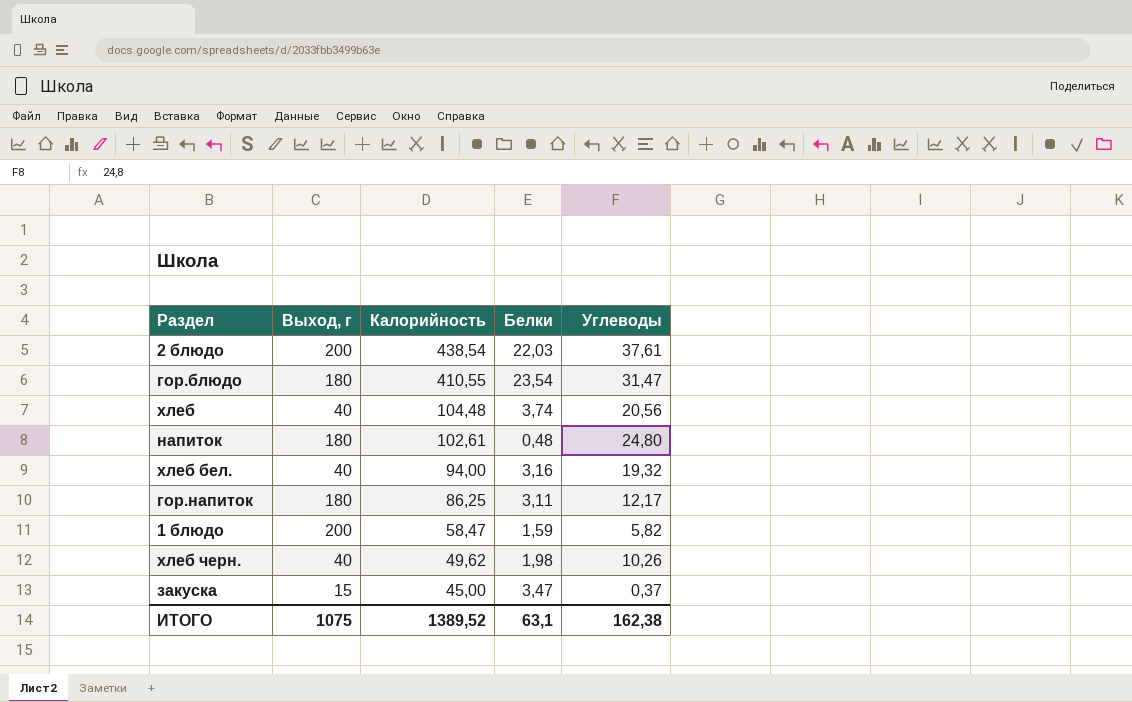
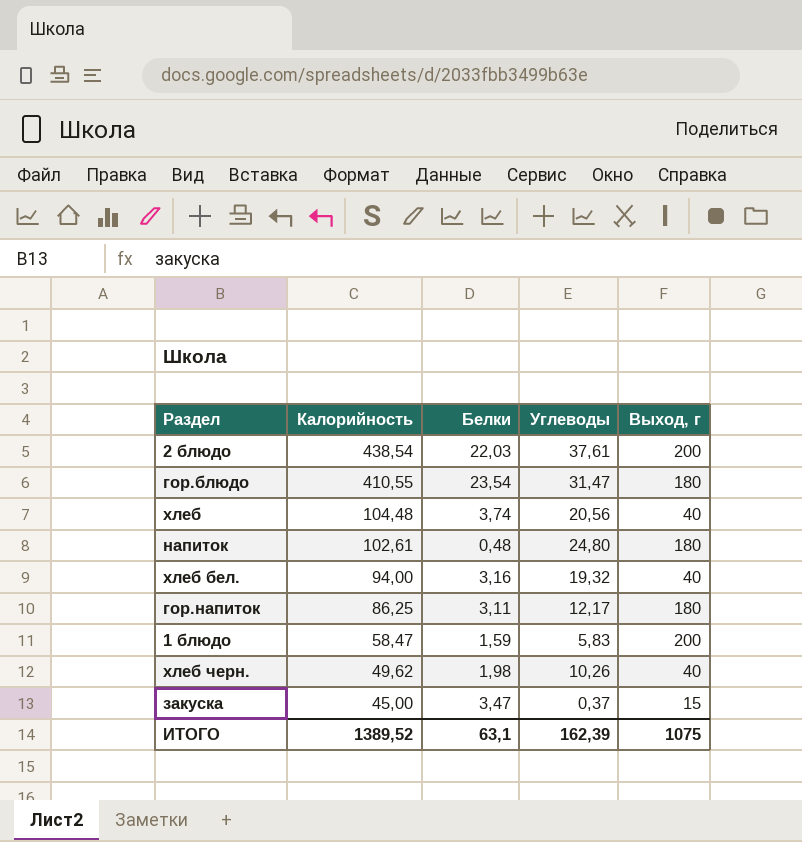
column Выход, г | position: 2 -> 5
1 блюдо | Углеводы: 5,82 -> 5,83
ИТОГО | Углеводы: 162,38 -> 162,39

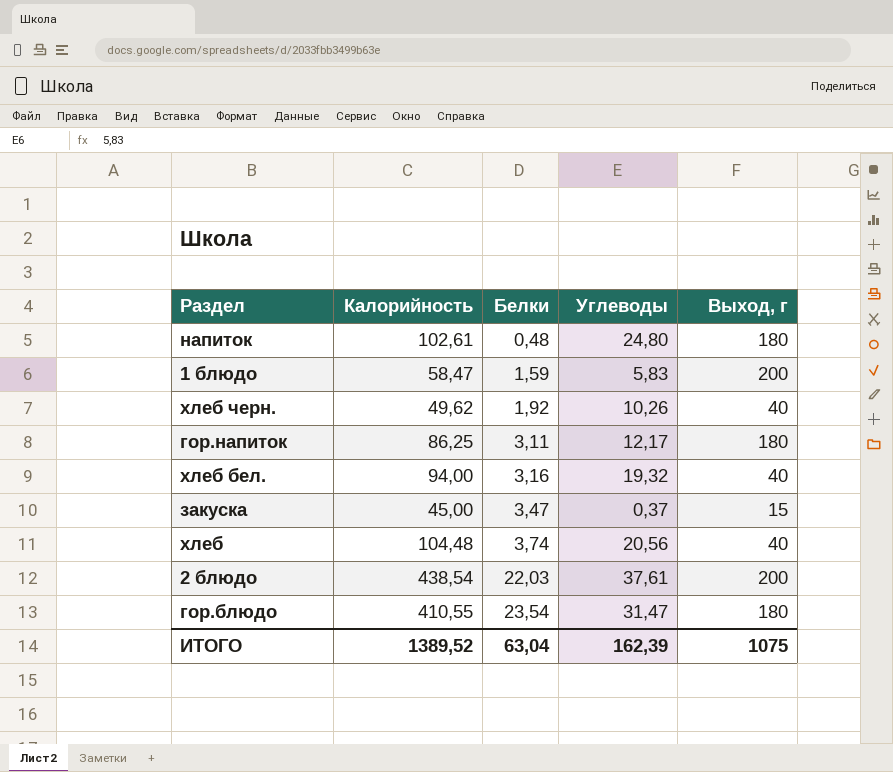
row order: Калорийность descending -> Белки ascending
хлеб черн. | Белки: 1,98 -> 1,92
ИТОГО | Белки: 63,1 -> 63,04

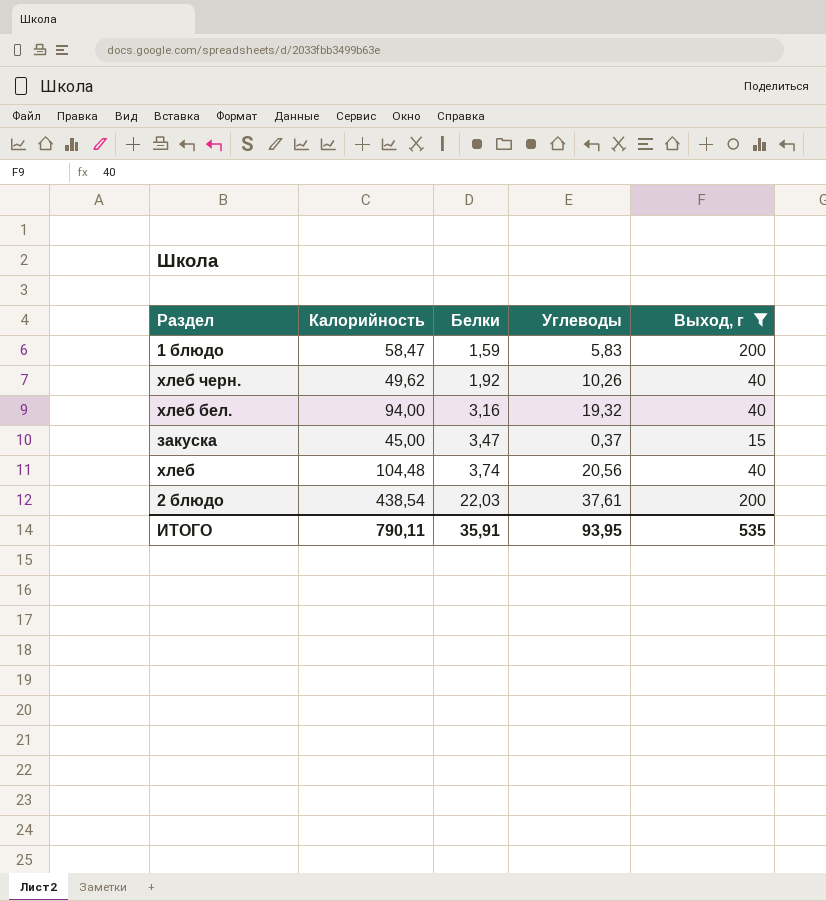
filter: none -> Выход, г != 180
ИТОГО | Калорийность: 1389,52 -> 790,11
ИТОГО | Белки: 63,04 -> 35,91
ИТОГО | Углеводы: 162,39 -> 93,95
ИТОГО | Выход, г: 1075 -> 535

